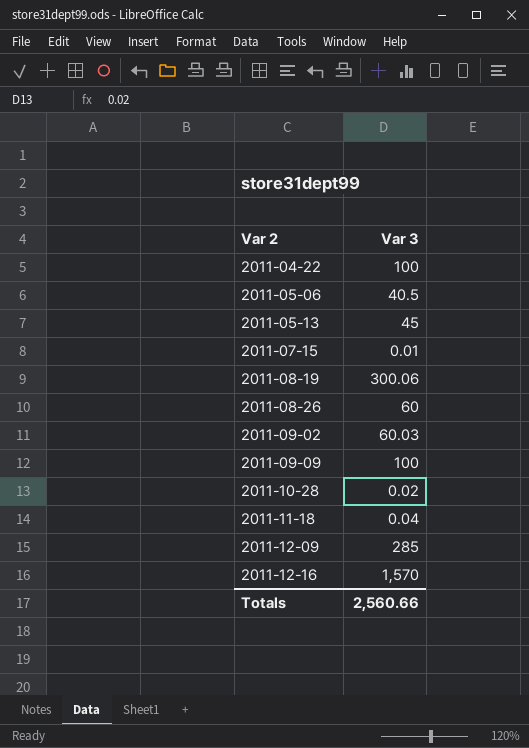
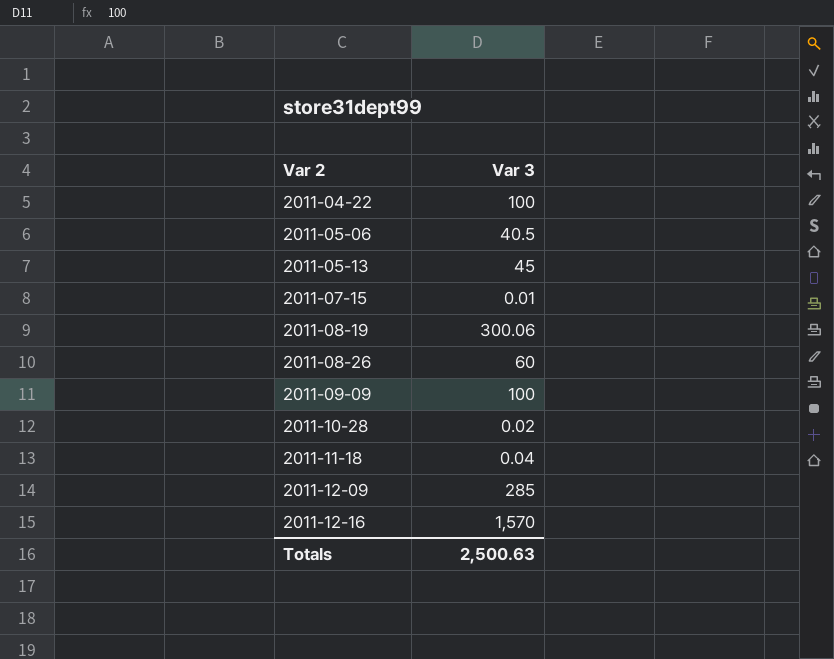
row 2011-09-02: 60.03 -> none
Totals | Var 3: 2,560.66 -> 2,500.63

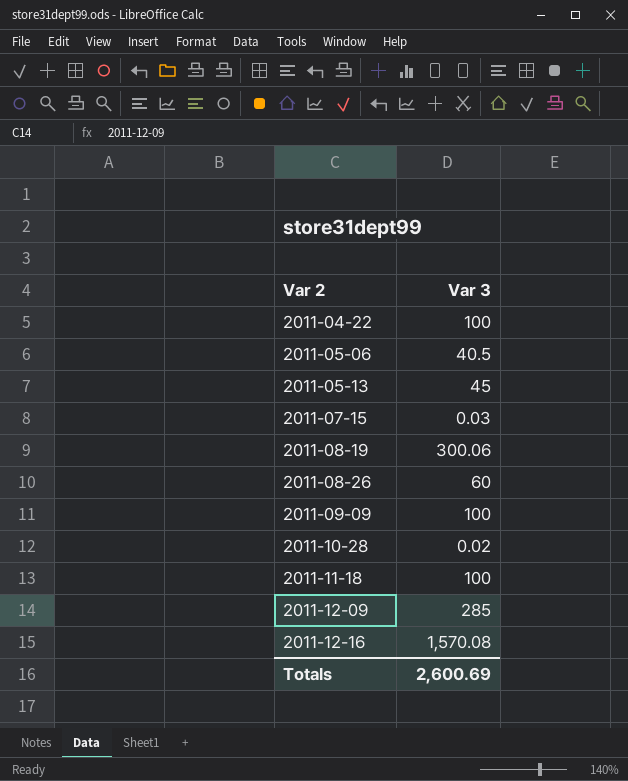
2011-07-15 | Var 3: 0.01 -> 0.03
2011-11-18 | Var 3: 0.04 -> 100
2011-12-16 | Var 3: 1,570 -> 1,570.08
Totals | Var 3: 2,500.63 -> 2,600.69

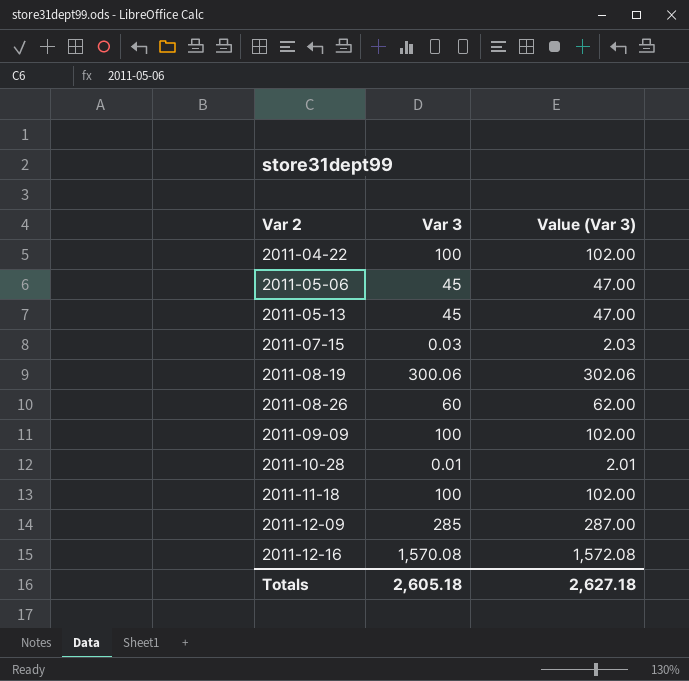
column Value (Var 3) | formula: none -> [Var 3] + 2
2011-05-06 | Var 3: 40.5 -> 45
2011-10-28 | Var 3: 0.02 -> 0.01
Totals | Var 3: 2,600.69 -> 2,605.18

